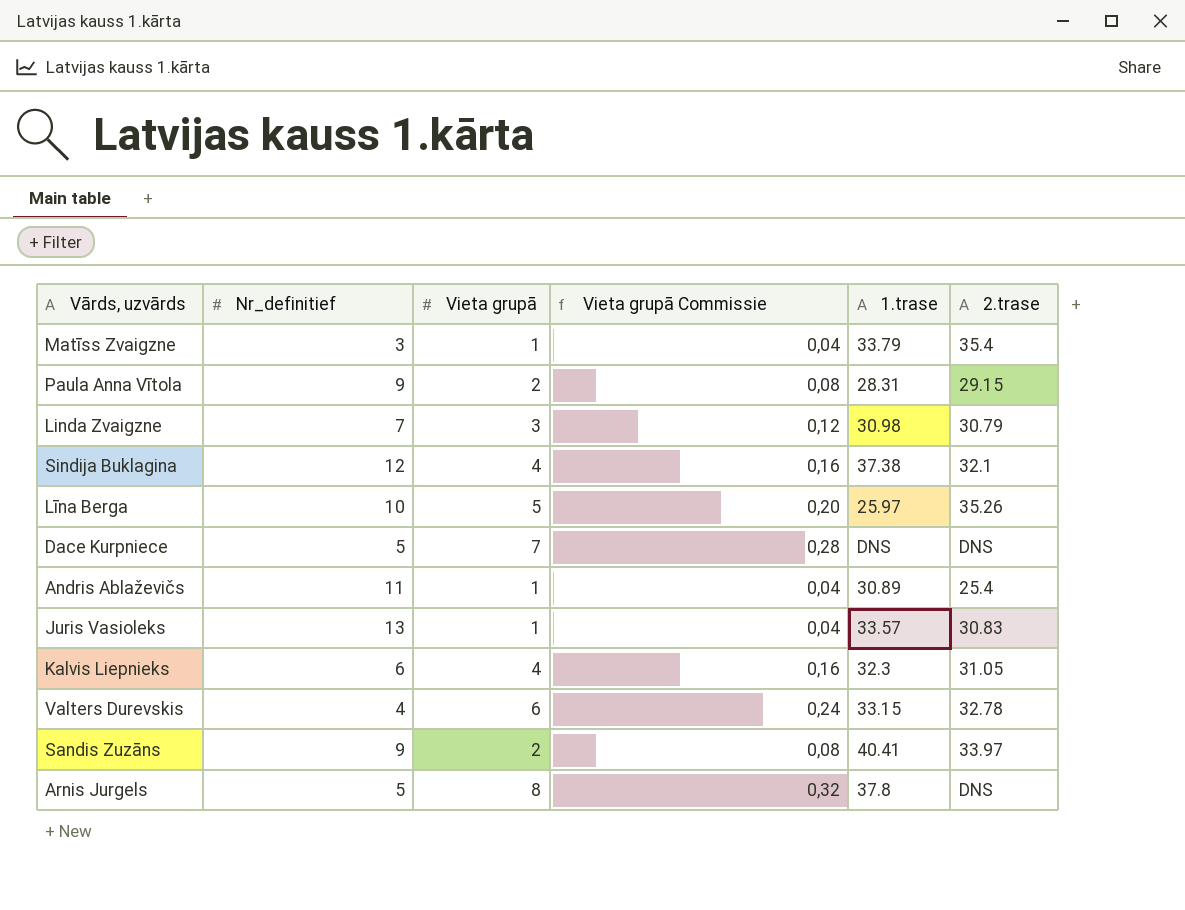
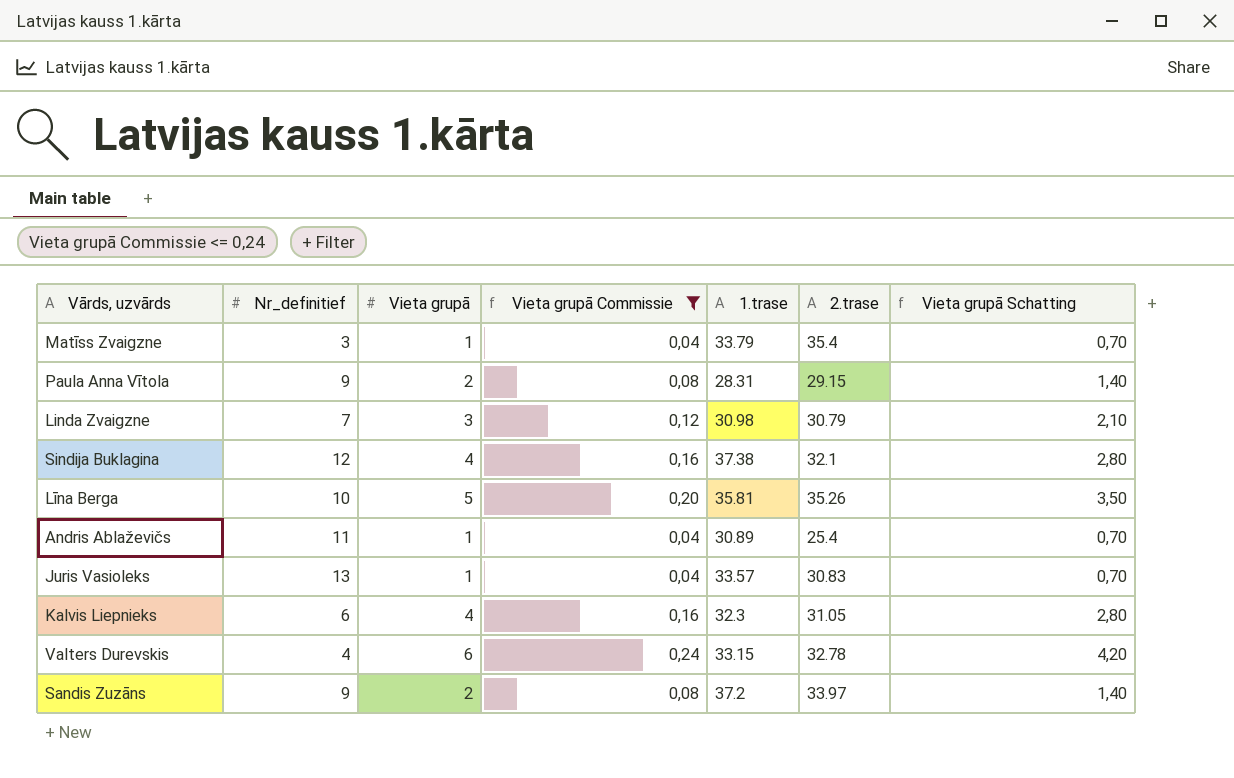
filter: none -> Vieta grupā Commissie <= 0,24
column Vieta grupā Schatting | formula: none -> [Vieta grupā] * 0,7
Līna Berga | 1.trase: 25.97 -> 35.81
Sandis Zuzāns | 1.trase: 40.41 -> 37.2

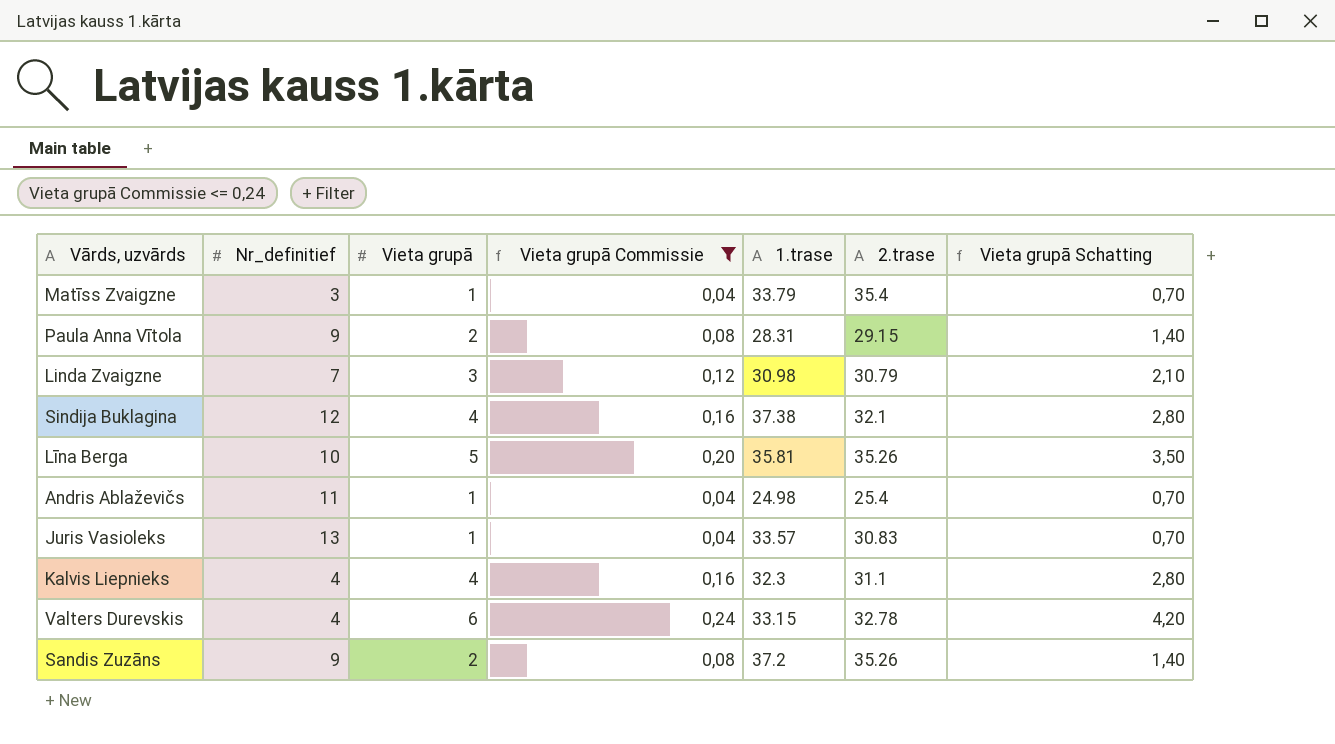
Andris Ablaževičs | 1.trase: 30.89 -> 24.98
Kalvis Liepnieks | Nr_definitief: 6 -> 4
Kalvis Liepnieks | 2.trase: 31.05 -> 31.1
Sandis Zuzāns | 2.trase: 33.97 -> 35.26

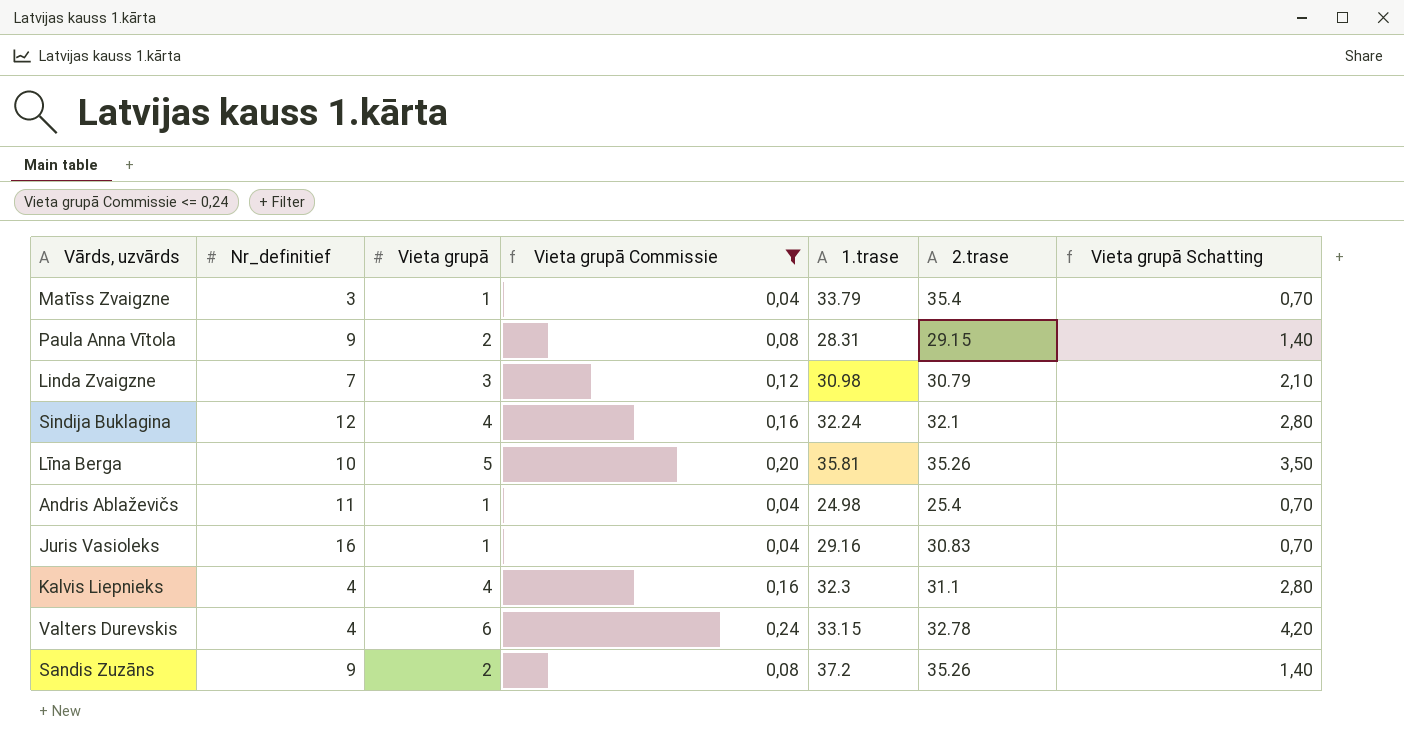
Sindija Buklagina | 1.trase: 37.38 -> 32.24
Juris Vasioleks | Nr_definitief: 13 -> 16
Juris Vasioleks | 1.trase: 33.57 -> 29.16

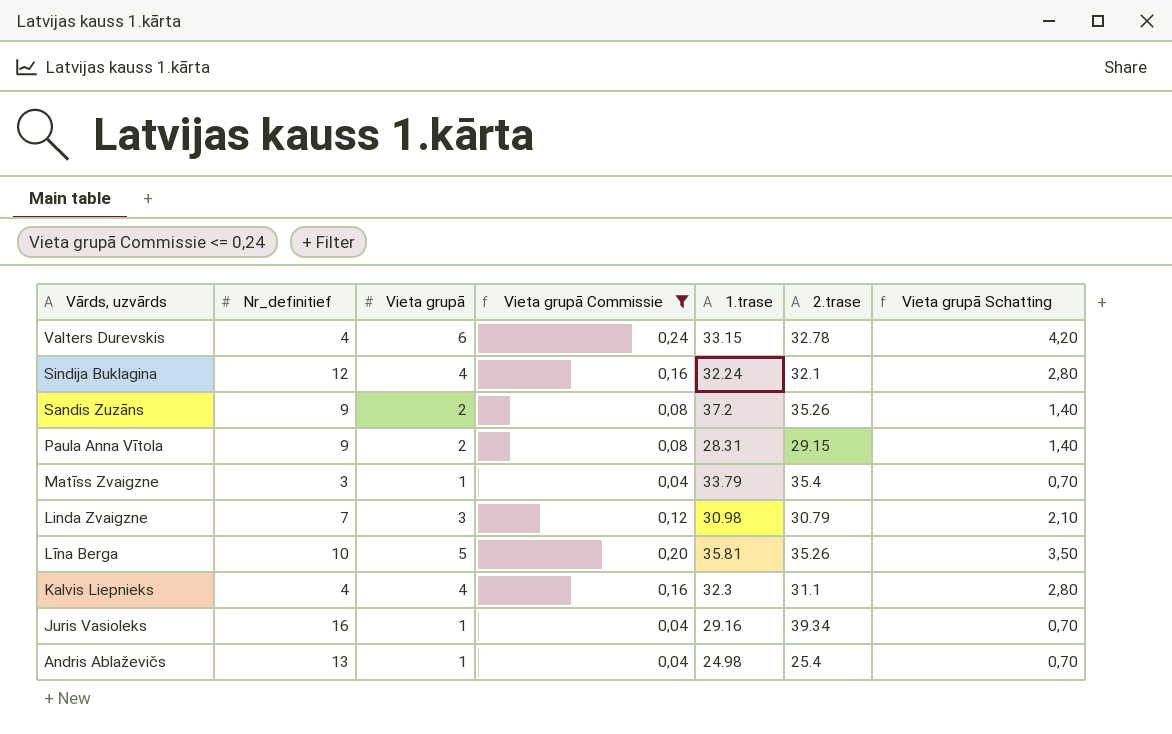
row order: none -> Vārds, uzvārds descending
Juris Vasioleks | 2.trase: 30.83 -> 39.34
Andris Ablaževičs | Nr_definitief: 11 -> 13

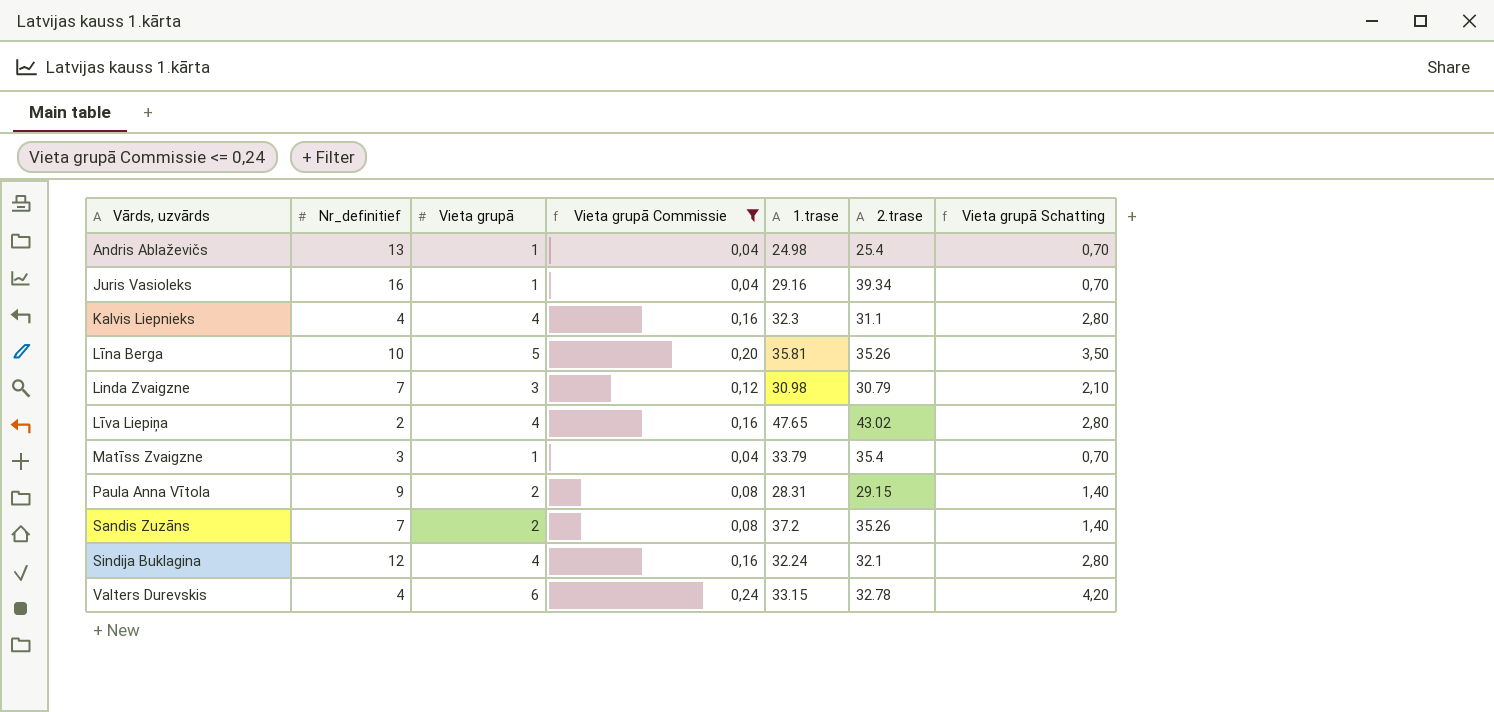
row order: Vārds, uzvārds descending -> Vārds, uzvārds ascending
row Līva Liepiņa: none -> 2 | 4 | 0,16 | 47.65 | 43.02 | 2,80
Sandis Zuzāns | Nr_definitief: 9 -> 7

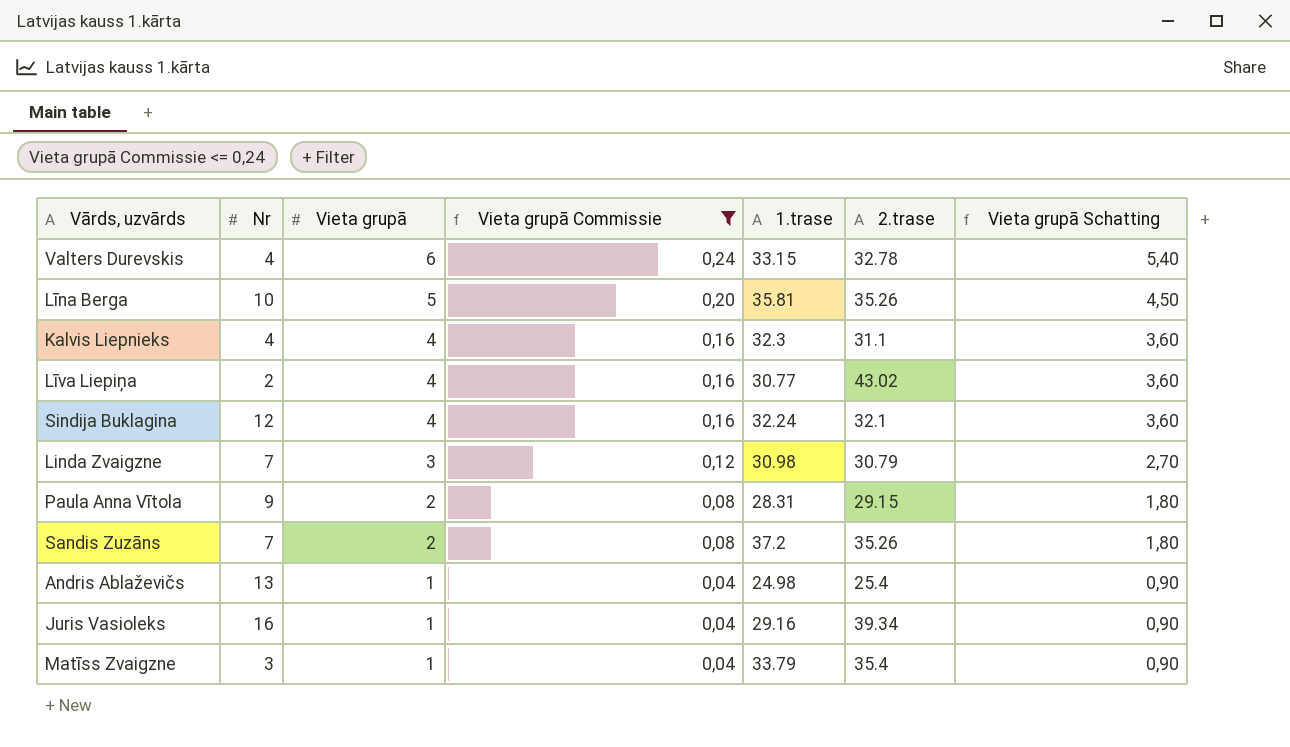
row order: Vārds, uzvārds ascending -> Vieta grupā descending
column name: Nr_definitief -> Nr
column Vieta grupā Schatting | formula: [Vieta grupā] * 0,7 -> [Vieta grupā] * 0,9
Līva Liepiņa | 1.trase: 47.65 -> 30.77

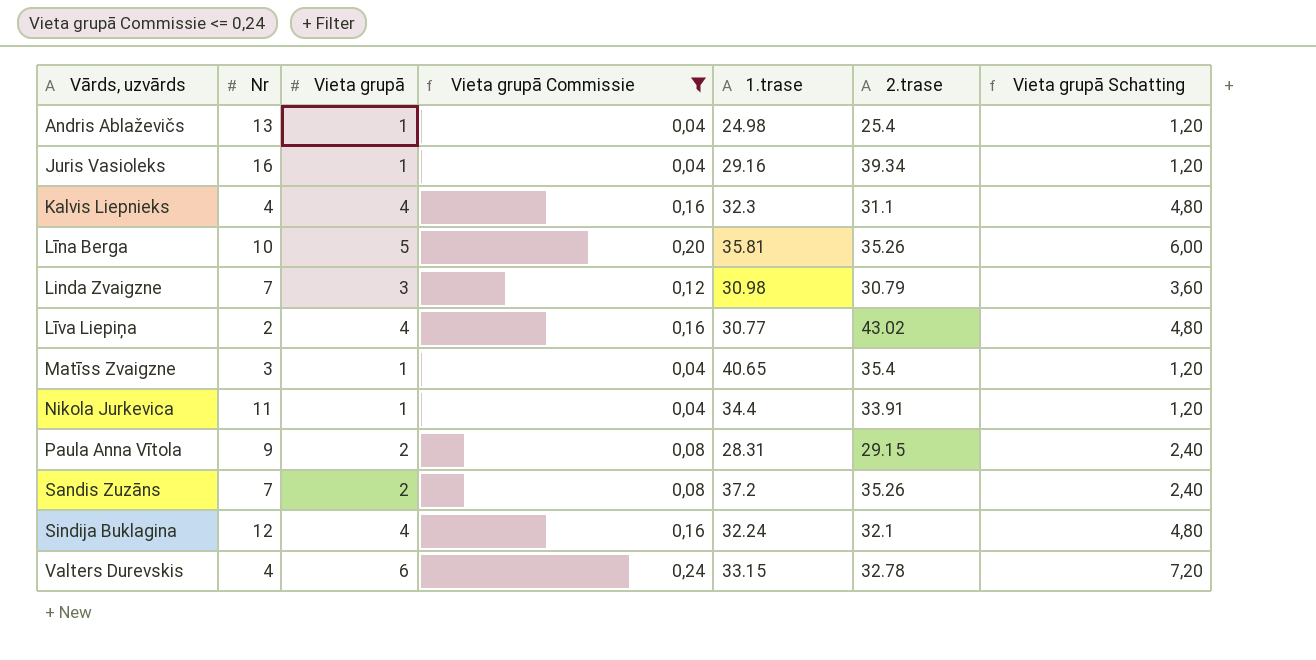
row order: Vieta grupā descending -> Vārds, uzvārds ascending
column Vieta grupā Schatting | formula: [Vieta grupā] * 0,9 -> [Vieta grupā] * 1,2
Matīss Zvaigzne | 1.trase: 33.79 -> 40.65
row Nikola Jurkevica: none -> 11 | 1 | 0,04 | 34.4 | 33.91 | 1,20

